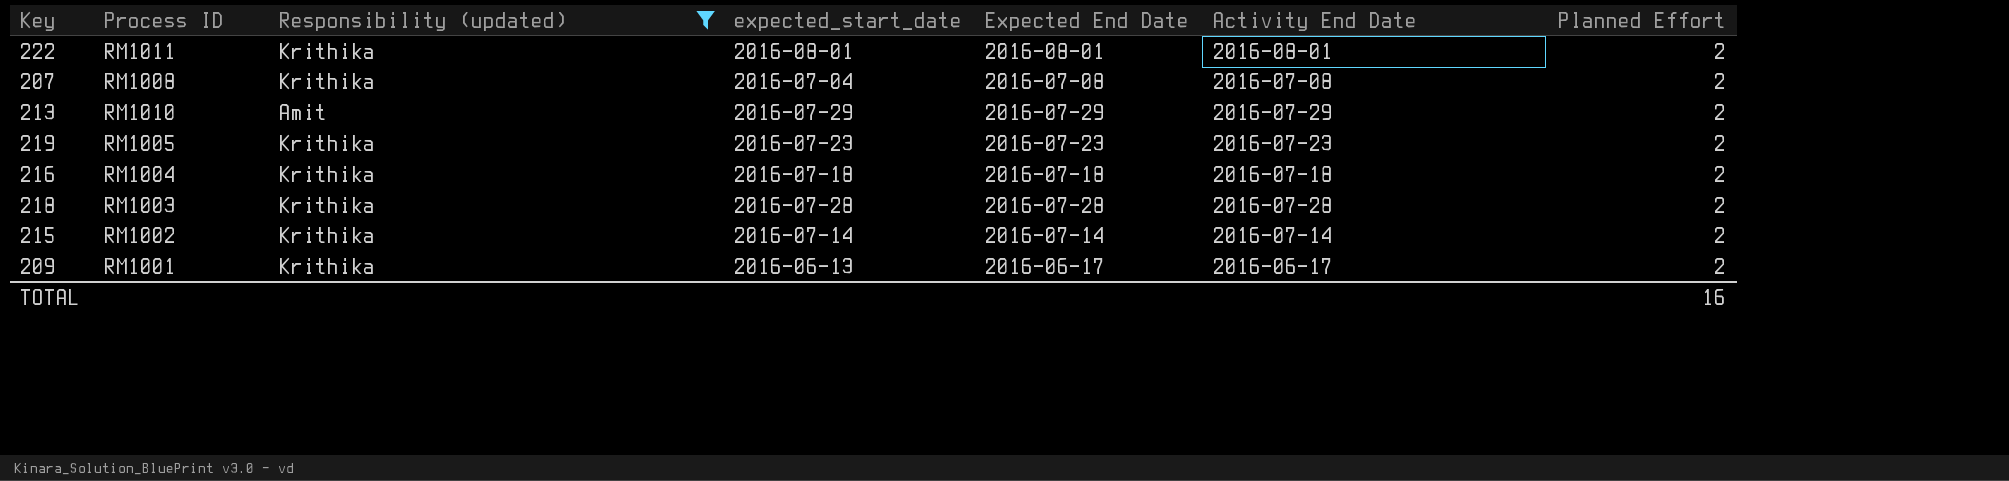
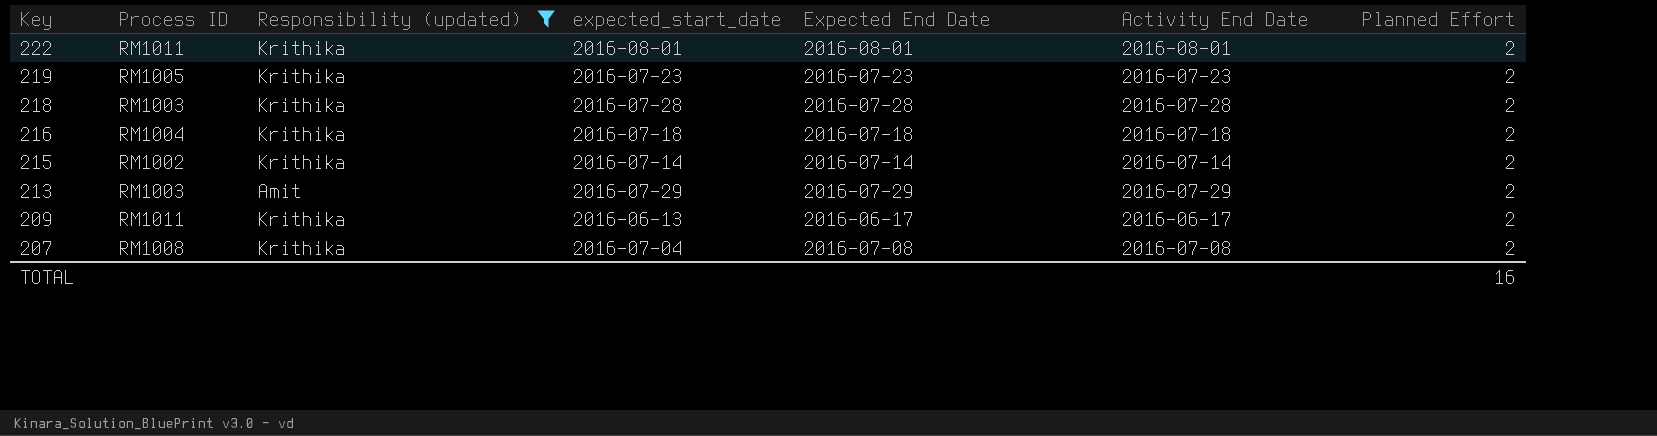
row order: none -> Key descending
213 | Process ID: RM1010 -> RM1003
209 | Process ID: RM1001 -> RM1011

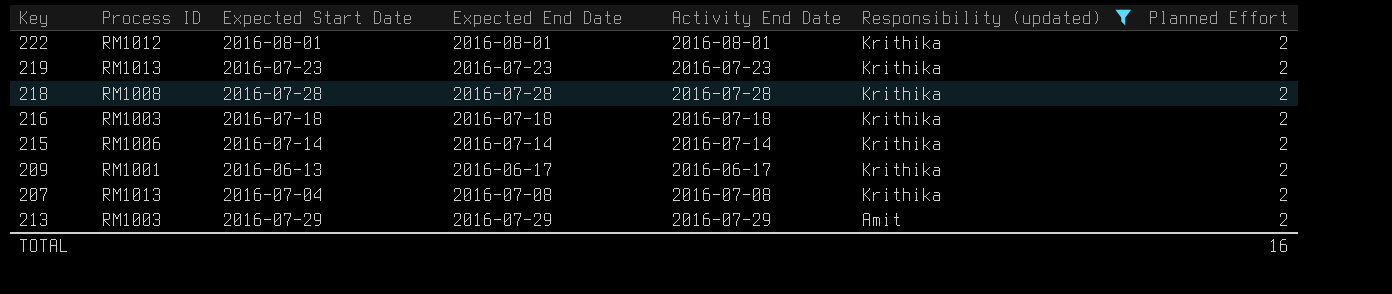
row order: Key descending -> Responsibility (updated) descending
column name: expected_start_date -> Expected Start Date
column Responsibility (updated) | position: 3 -> 6
222 | Process ID: RM1011 -> RM1012
219 | Process ID: RM1005 -> RM1013
218 | Process ID: RM1003 -> RM1008
216 | Process ID: RM1004 -> RM1003
215 | Process ID: RM1002 -> RM1006
209 | Process ID: RM1011 -> RM1001
207 | Process ID: RM1008 -> RM1013

